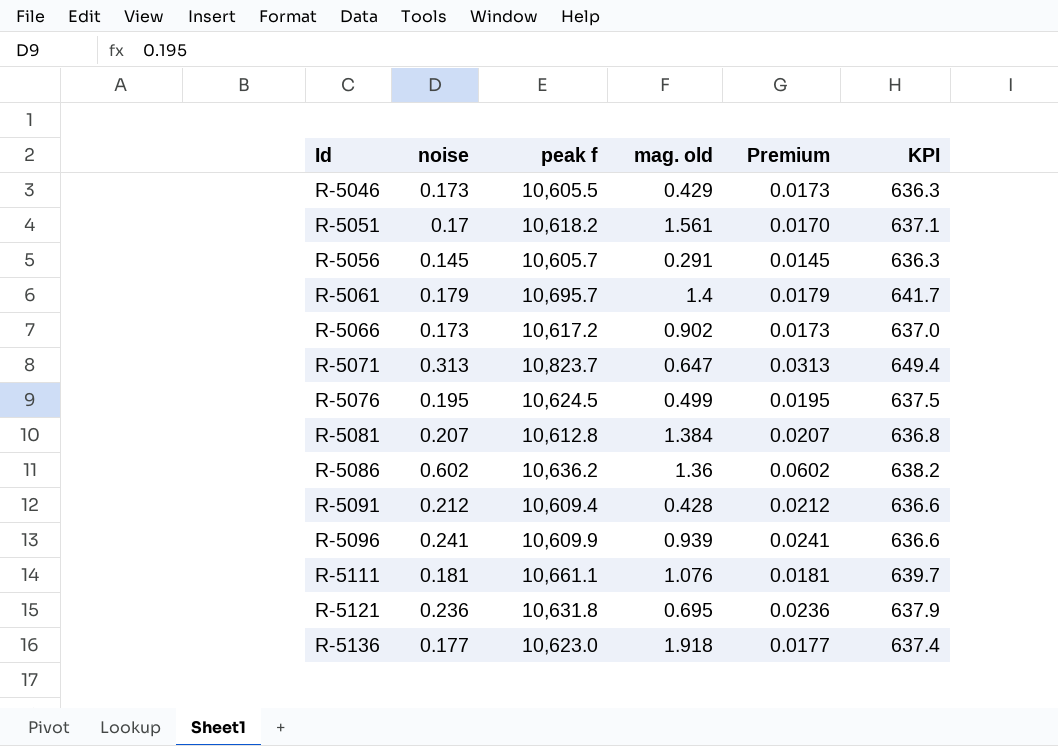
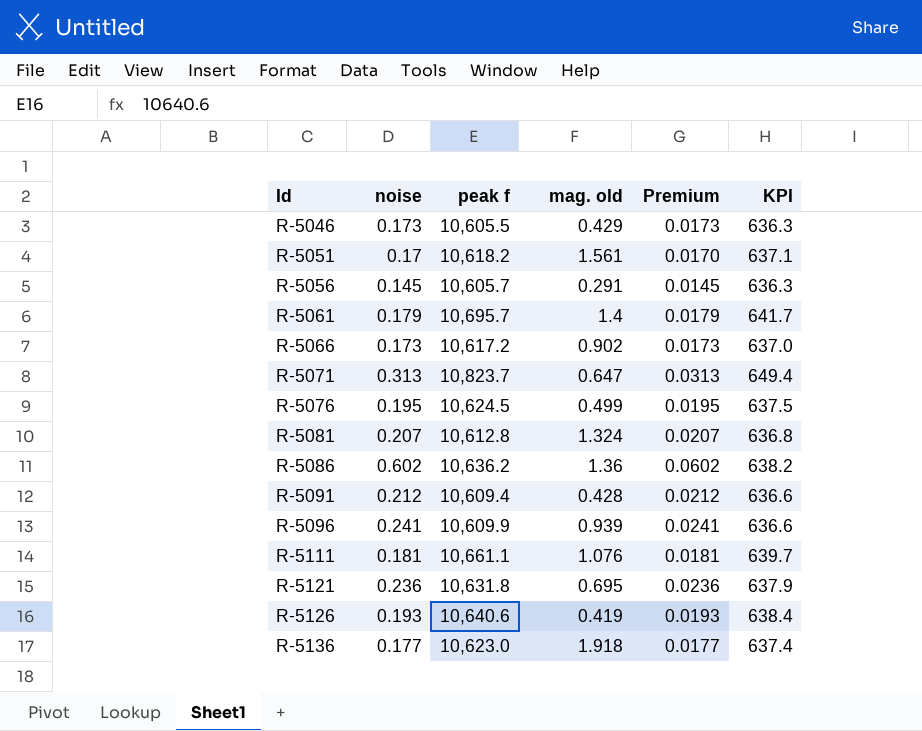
R-5081 | mag. old: 1.384 -> 1.324
row R-5126: none -> 0.193 | 10,640.6 | 0.419 | 0.0193 | 638.4

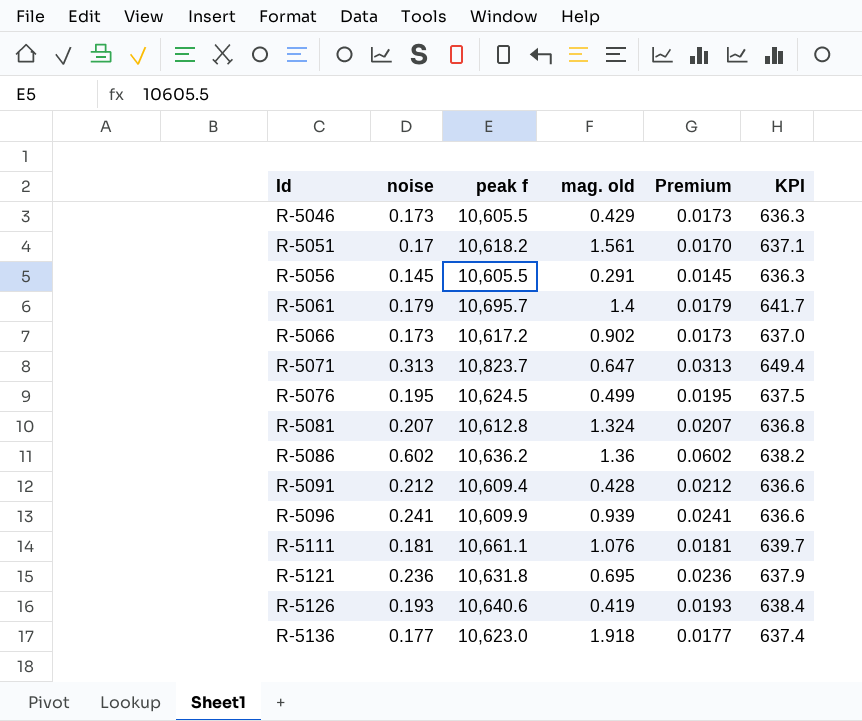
R-5056 | peak f: 10,605.7 -> 10,605.5

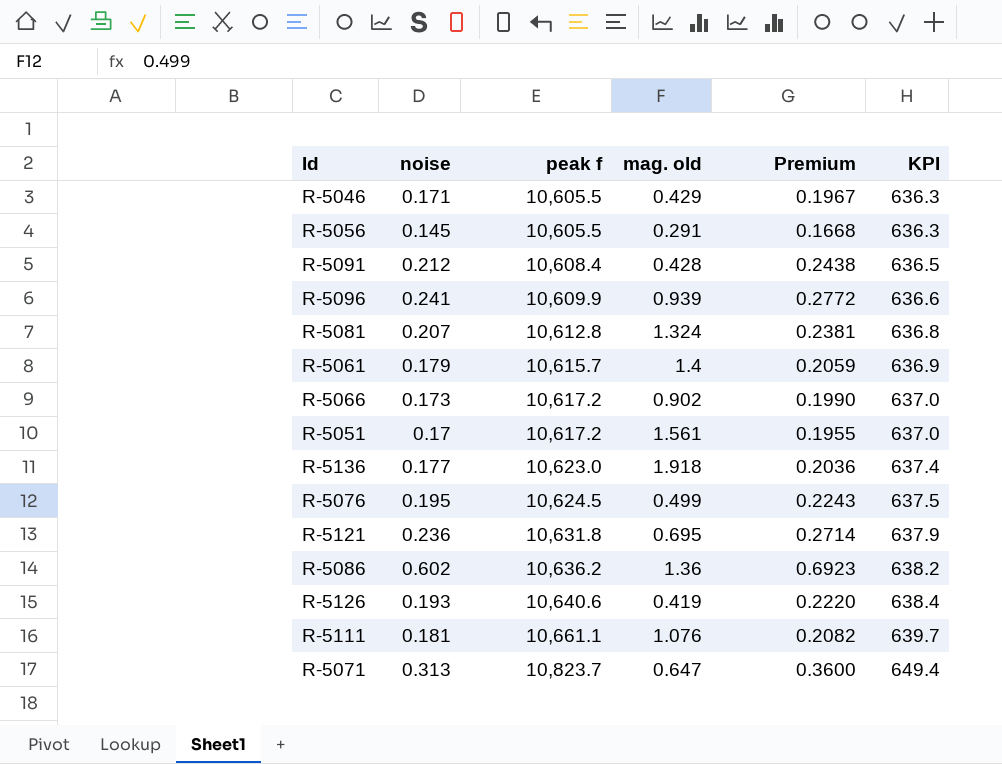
row order: Id ascending -> peak f ascending
column Premium | formula: [noise] * 0.1 -> [noise] * 1.15
R-5046 | noise: 0.173 -> 0.171
R-5091 | peak f: 10,609.4 -> 10,608.4
R-5091 | KPI: 636.6 -> 636.5
R-5061 | peak f: 10,695.7 -> 10,615.7
R-5061 | KPI: 641.7 -> 636.9
R-5051 | peak f: 10,618.2 -> 10,617.2
R-5051 | KPI: 637.1 -> 637.0

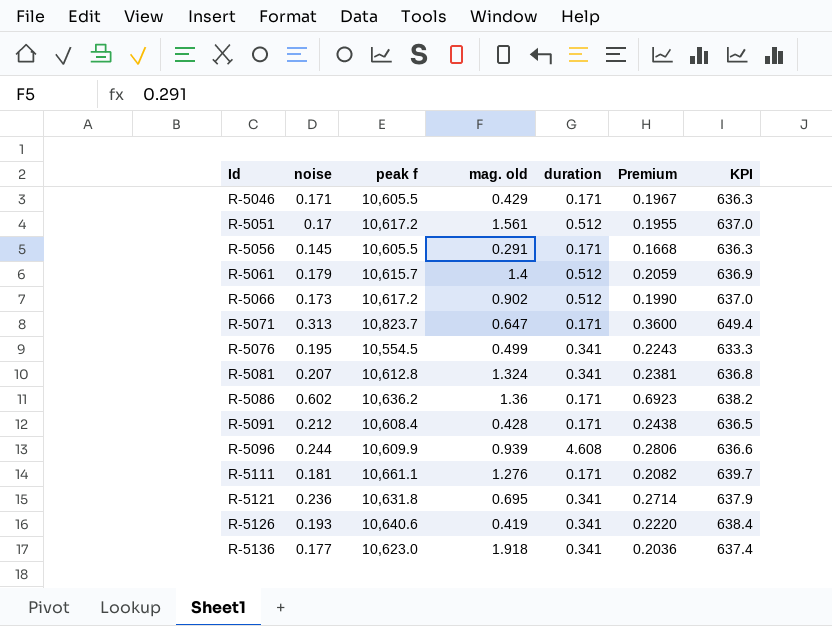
row order: peak f ascending -> Id ascending
column duration | position: none -> 5
R-5076 | peak f: 10,624.5 -> 10,554.5
R-5076 | KPI: 637.5 -> 633.3
R-5096 | noise: 0.241 -> 0.244
R-5096 | Premium: 0.2772 -> 0.2806
R-5111 | mag. old: 1.076 -> 1.276

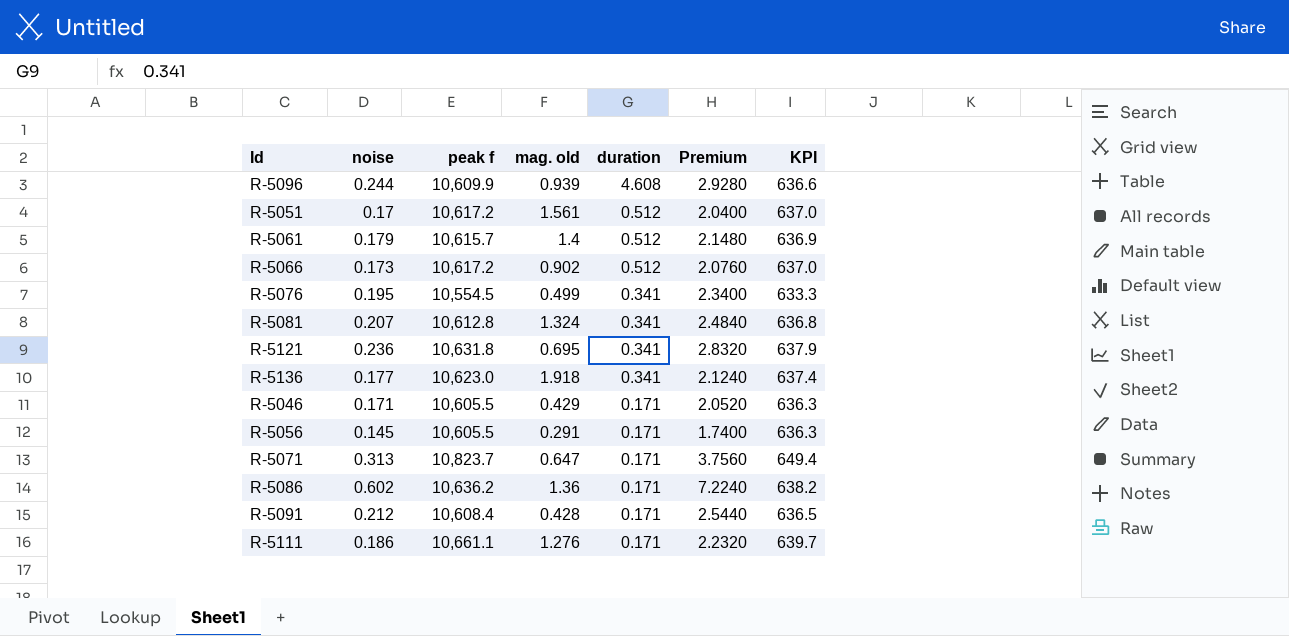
row order: Id ascending -> duration descending
column Premium | formula: [noise] * 1.15 -> [noise] * 12
row R-5126: 0.193 | 10,640.6 | 0.419 | 0.341 | 0.2220 | 638.4 -> none
R-5111 | noise: 0.181 -> 0.186

